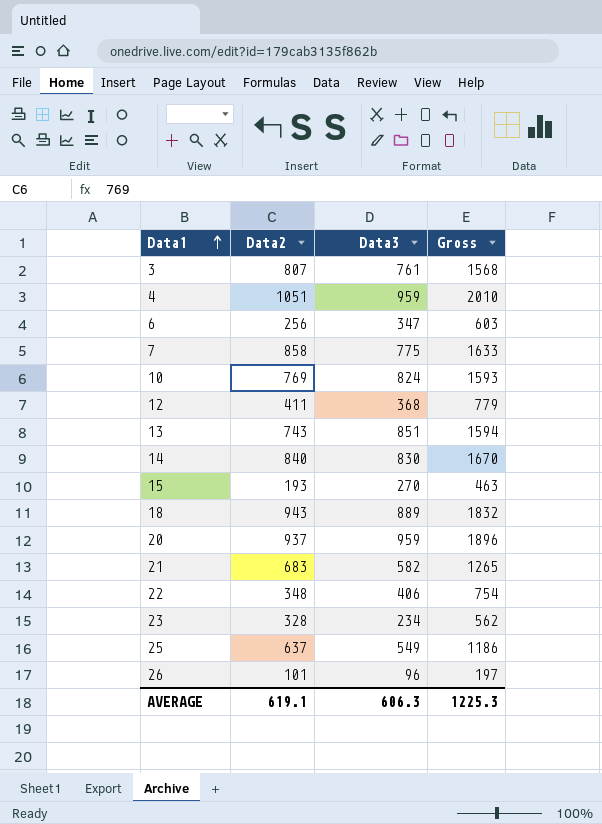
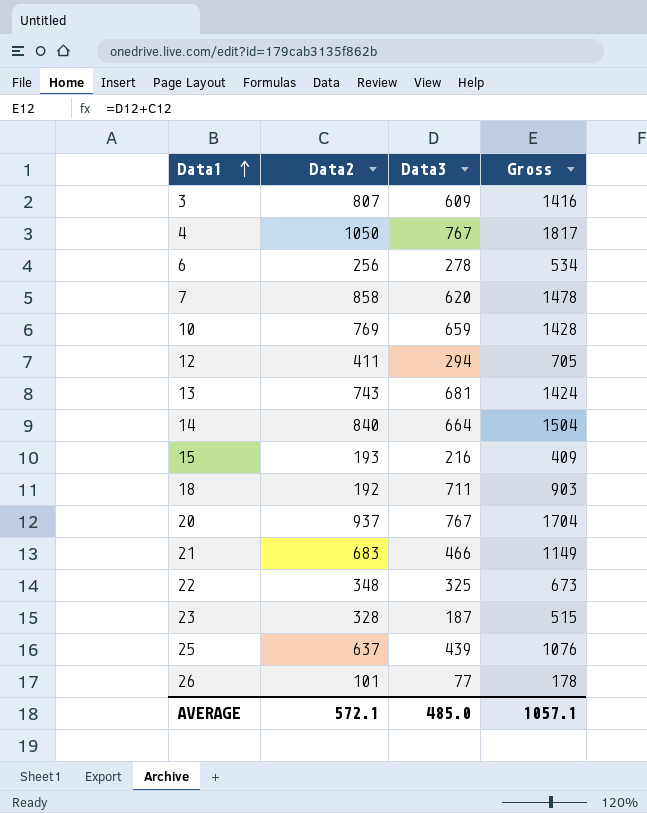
3 | Data3: 761 -> 609
3 | Gross: 1568 -> 1416
4 | Data2: 1051 -> 1050
4 | Data3: 959 -> 767
4 | Gross: 2010 -> 1817
6 | Data3: 347 -> 278
6 | Gross: 603 -> 534
7 | Data3: 775 -> 620
7 | Gross: 1633 -> 1478
10 | Data3: 824 -> 659
10 | Gross: 1593 -> 1428
12 | Data3: 368 -> 294
12 | Gross: 779 -> 705
13 | Data3: 851 -> 681
13 | Gross: 1594 -> 1424
14 | Data3: 830 -> 664
14 | Gross: 1670 -> 1504
15 | Data3: 270 -> 216
15 | Gross: 463 -> 409
18 | Data2: 943 -> 192
18 | Data3: 889 -> 711
18 | Gross: 1832 -> 903
20 | Data3: 959 -> 767
20 | Gross: 1896 -> 1704
21 | Data3: 582 -> 466
21 | Gross: 1265 -> 1149
22 | Data3: 406 -> 325
22 | Gross: 754 -> 673
23 | Data3: 234 -> 187
23 | Gross: 562 -> 515
25 | Data3: 549 -> 439
25 | Gross: 1186 -> 1076
26 | Data3: 96 -> 77
26 | Gross: 197 -> 178
AVERAGE | Data2: 619.1 -> 572.1
AVERAGE | Data3: 606.3 -> 485.0
AVERAGE | Gross: 1225.3 -> 1057.1

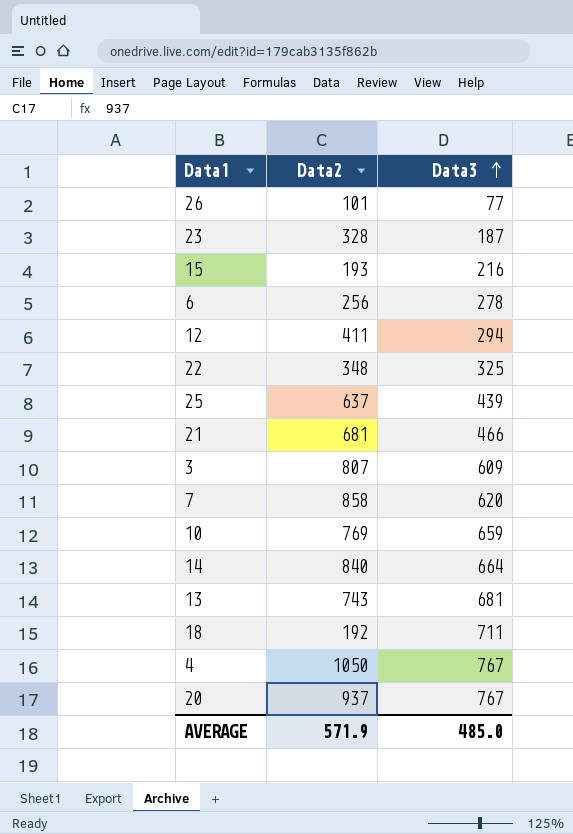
row order: Data1 ascending -> Data3 ascending
column Gross | formula: [Data2] + [Data3] -> none
21 | Data2: 683 -> 681
AVERAGE | Data2: 572.1 -> 571.9

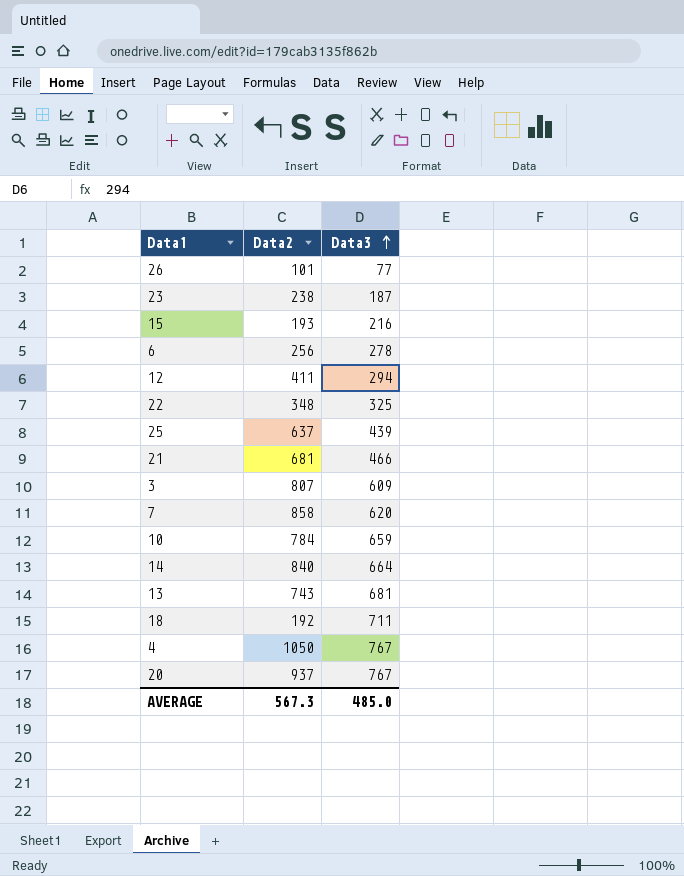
23 | Data2: 328 -> 238
10 | Data2: 769 -> 784
AVERAGE | Data2: 571.9 -> 567.3

